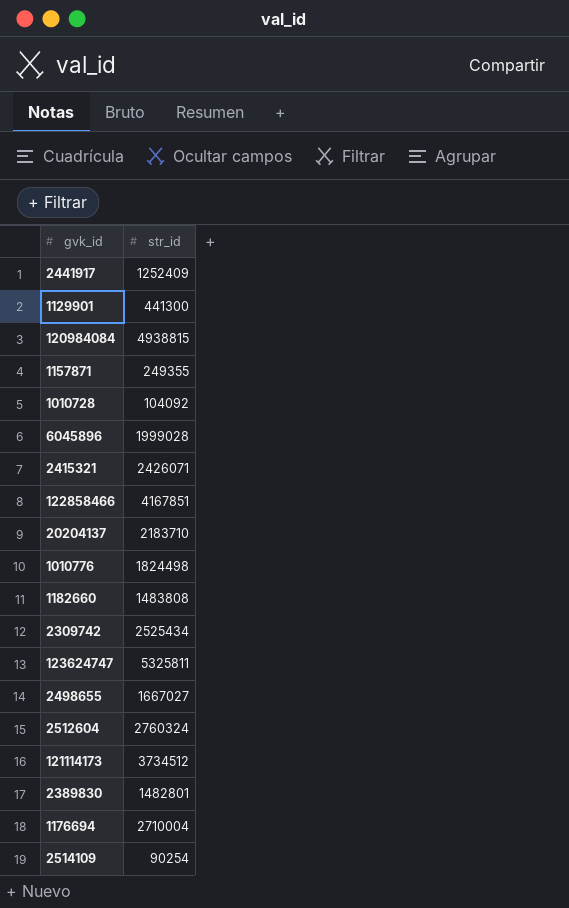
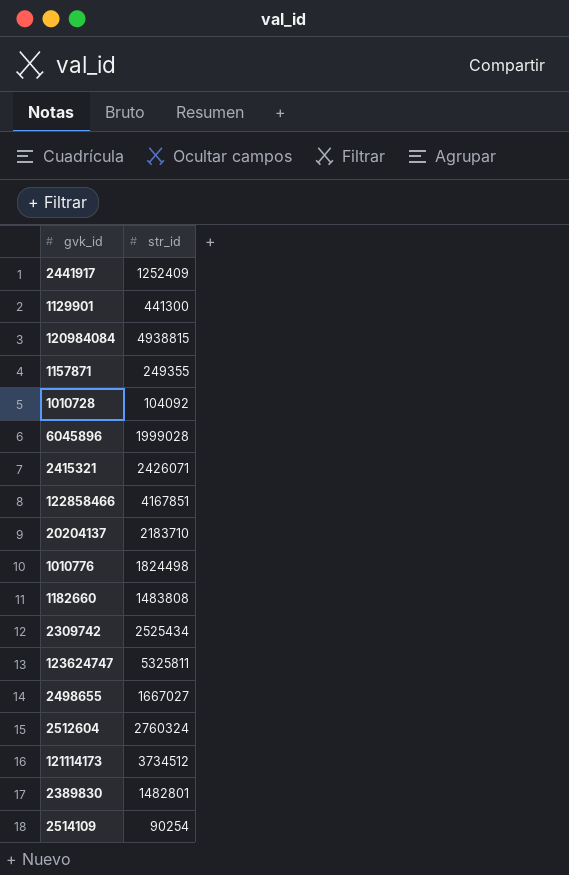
row 1176694: 2710004 -> none

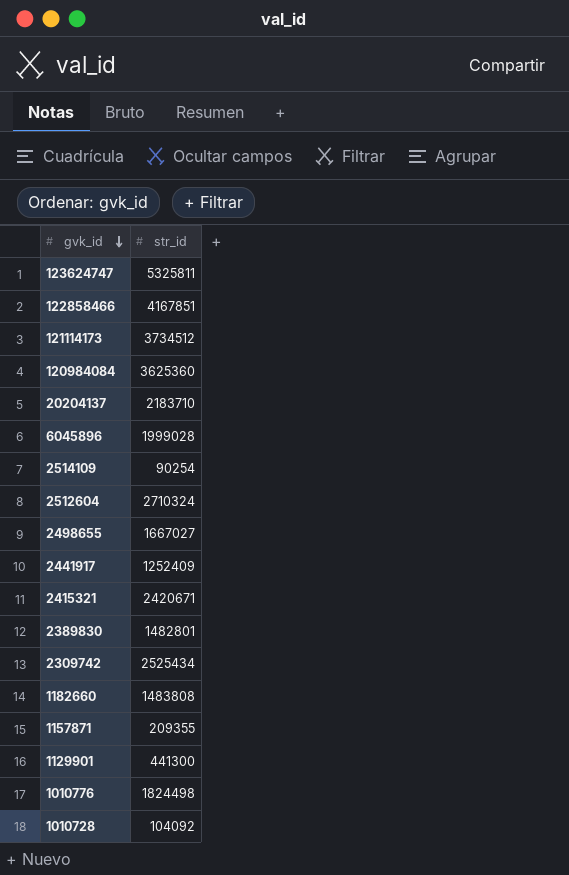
row order: none -> gvk_id descending
120984084 | str_id: 4938815 -> 3625360
2512604 | str_id: 2760324 -> 2710324
2415321 | str_id: 2426071 -> 2420671
1157871 | str_id: 249355 -> 209355

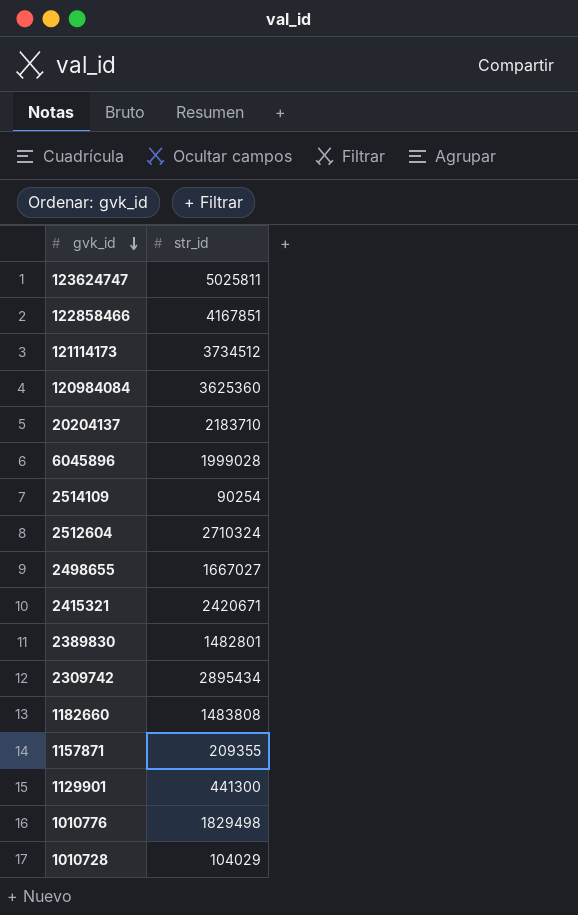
row 2441917: 1252409 -> none
123624747 | str_id: 5325811 -> 5025811
2309742 | str_id: 2525434 -> 2895434
1010776 | str_id: 1824498 -> 1829498
1010728 | str_id: 104092 -> 104029

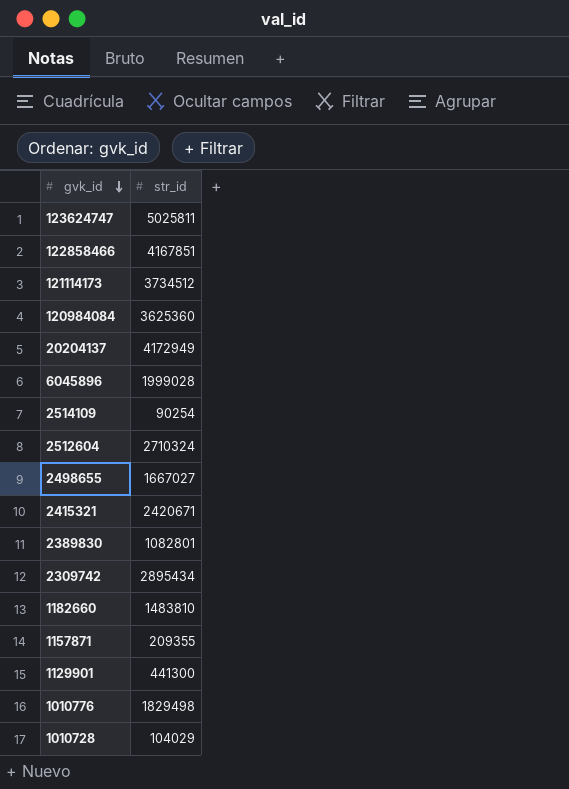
20204137 | str_id: 2183710 -> 4172949
2389830 | str_id: 1482801 -> 1082801
1182660 | str_id: 1483808 -> 1483810

